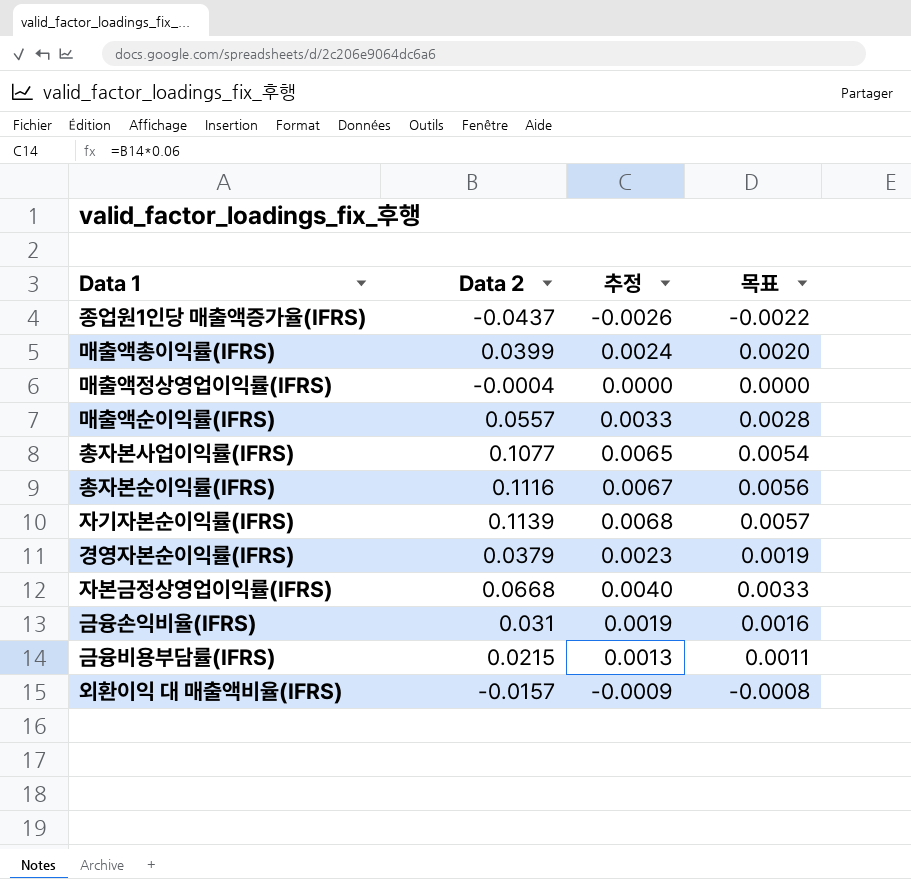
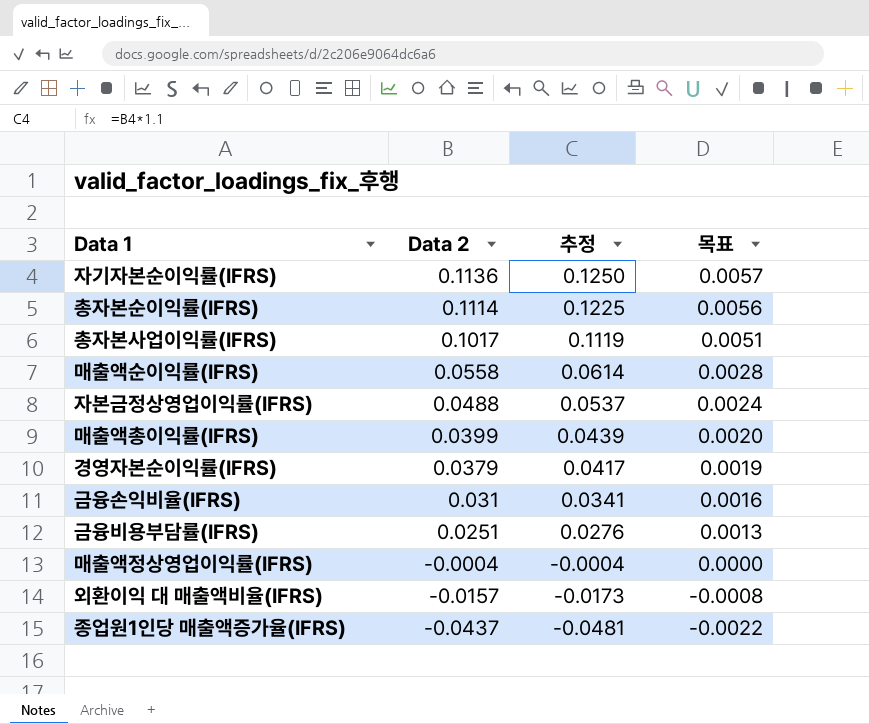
row order: none -> Data 2 descending
column 추정 | formula: [Data 2] * 0.06 -> [Data 2] * 1.1
자기자본순이익률(IFRS) | Data 2: 0.1139 -> 0.1136
총자본순이익률(IFRS) | Data 2: 0.1116 -> 0.1114
총자본사업이익률(IFRS) | Data 2: 0.1077 -> 0.1017
총자본사업이익률(IFRS) | 목표: 0.0054 -> 0.0051
매출액순이익률(IFRS) | Data 2: 0.0557 -> 0.0558
자본금정상영업이익률(IFRS) | Data 2: 0.0668 -> 0.0488
자본금정상영업이익률(IFRS) | 목표: 0.0033 -> 0.0024
금융비용부담률(IFRS) | Data 2: 0.0215 -> 0.0251
금융비용부담률(IFRS) | 목표: 0.0011 -> 0.0013

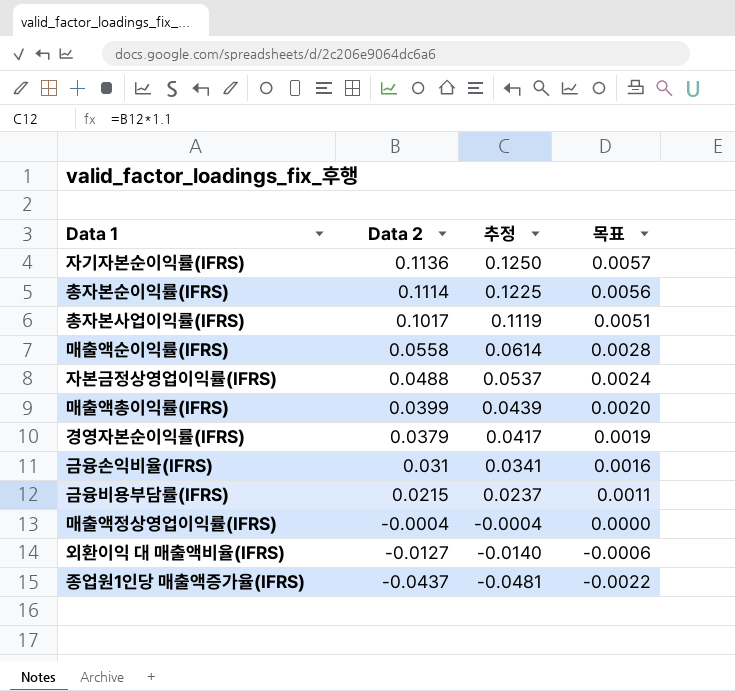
금융비용부담률(IFRS) | Data 2: 0.0251 -> 0.0215
금융비용부담률(IFRS) | 추정: 0.0276 -> 0.0237
금융비용부담률(IFRS) | 목표: 0.0013 -> 0.0011
외환이익 대 매출액비율(IFRS) | Data 2: -0.0157 -> -0.0127
외환이익 대 매출액비율(IFRS) | 추정: -0.0173 -> -0.0140
외환이익 대 매출액비율(IFRS) | 목표: -0.0008 -> -0.0006

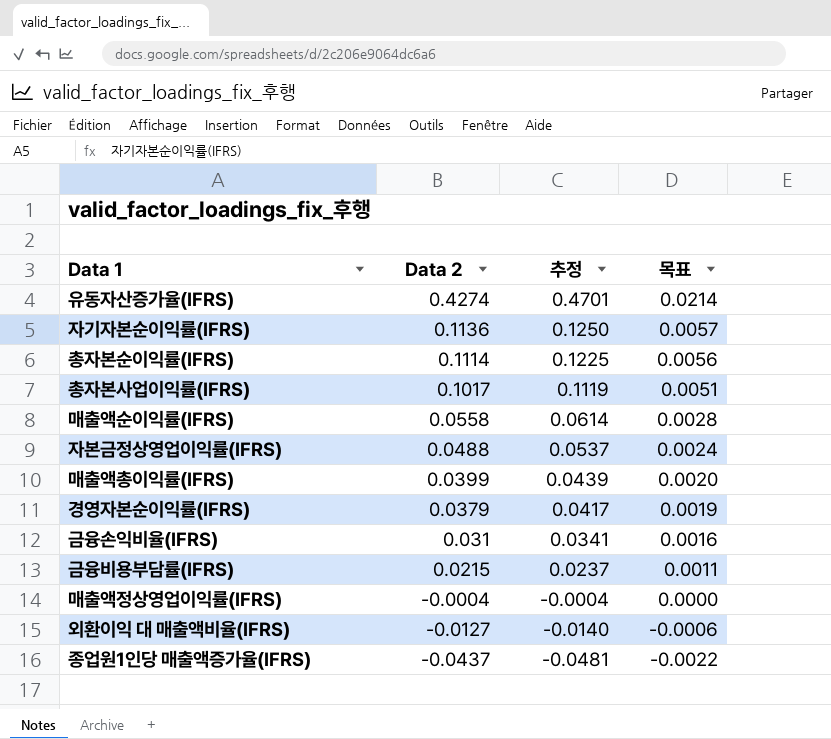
row 유동자산증가율(IFRS): none -> 0.4274 | 0.4701 | 0.0214

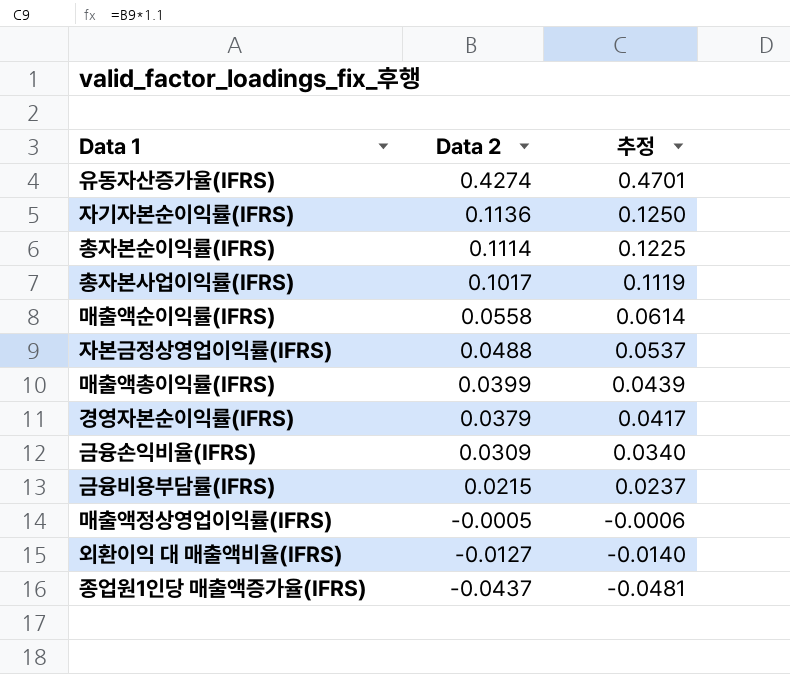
column 목표 | formula: [Data 2] * 0.05 -> none
금융손익비율(IFRS) | Data 2: 0.031 -> 0.0309
금융손익비율(IFRS) | 추정: 0.0341 -> 0.0340
매출액정상영업이익률(IFRS) | Data 2: -0.0004 -> -0.0005
매출액정상영업이익률(IFRS) | 추정: -0.0004 -> -0.0006

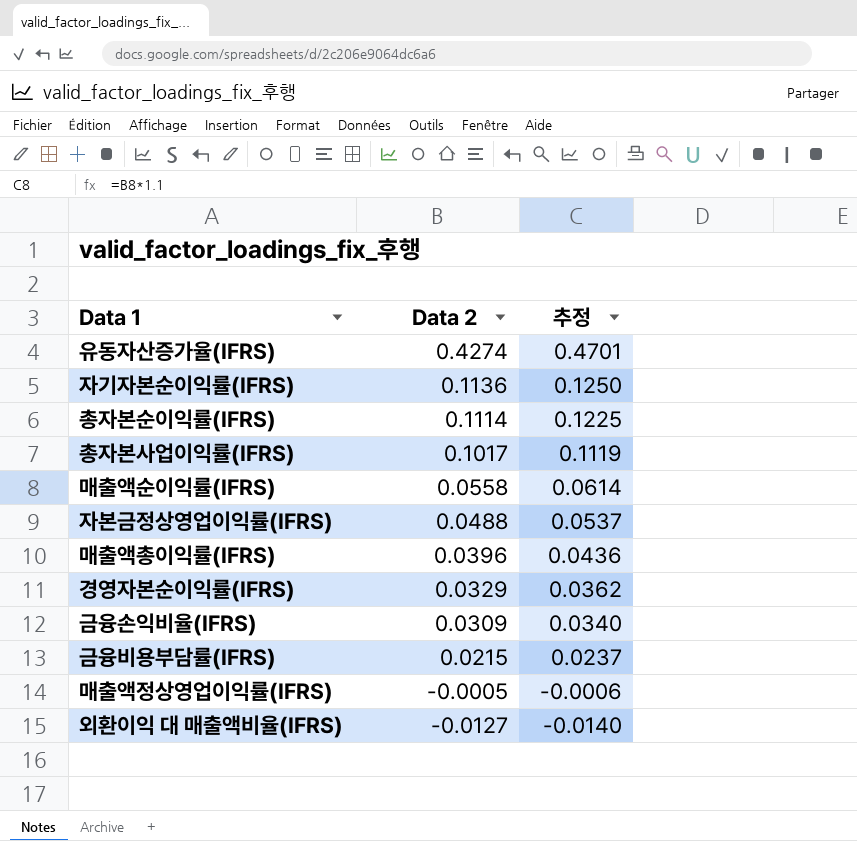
row 종업원1인당 매출액증가율(IFRS): -0.0437 | -0.0481 -> none
매출액총이익률(IFRS) | Data 2: 0.0399 -> 0.0396
매출액총이익률(IFRS) | 추정: 0.0439 -> 0.0436
경영자본순이익률(IFRS) | Data 2: 0.0379 -> 0.0329
경영자본순이익률(IFRS) | 추정: 0.0417 -> 0.0362

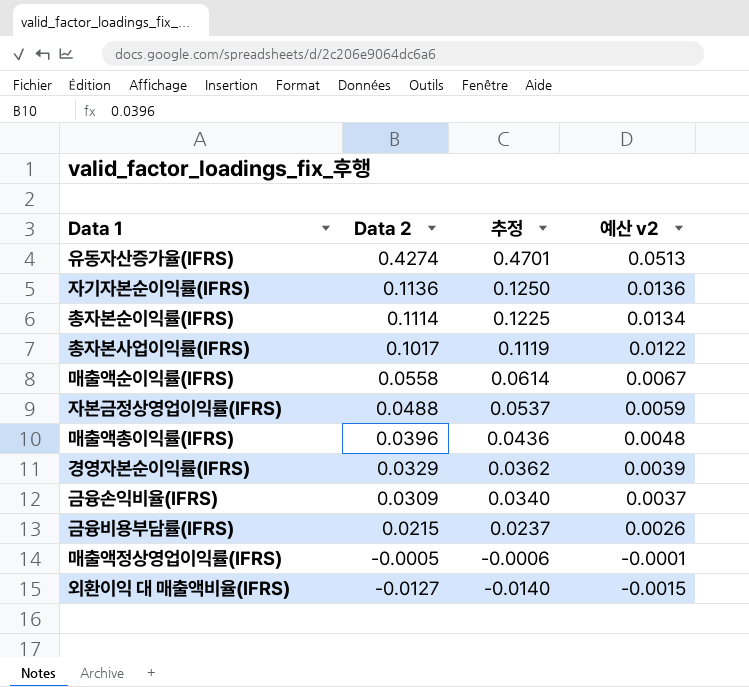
column 예산 v2 | formula: none -> [Data 2] * 0.12

